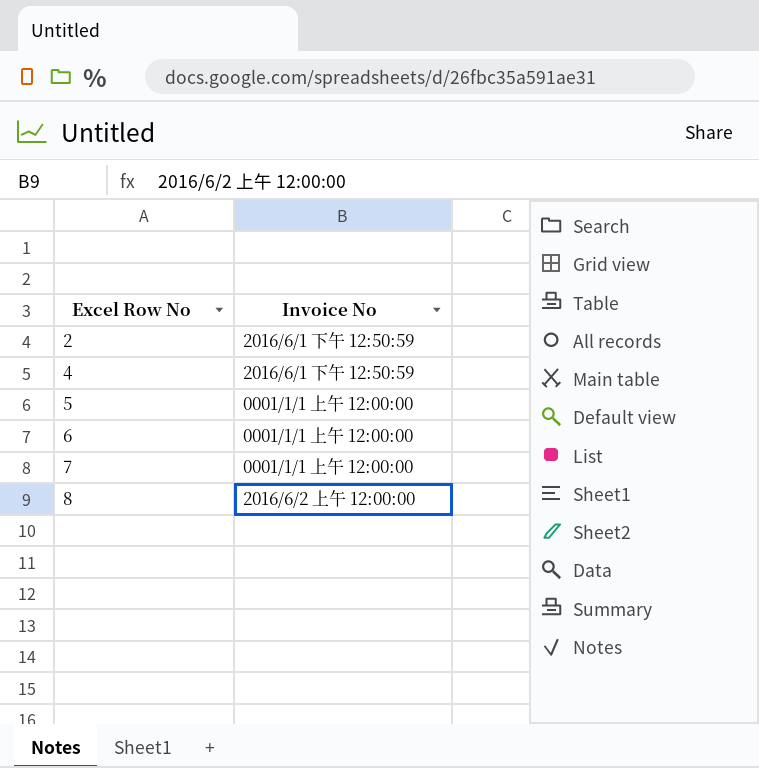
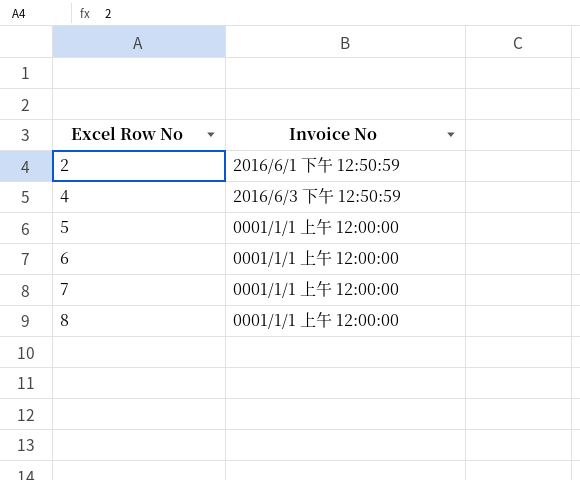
4 | Invoice No: 2016/6/1 下午 12:50:59 -> 2016/6/3 下午 12:50:59
8 | Invoice No: 2016/6/2 上午 12:00:00 -> 0001/1/1 上午 12:00:00

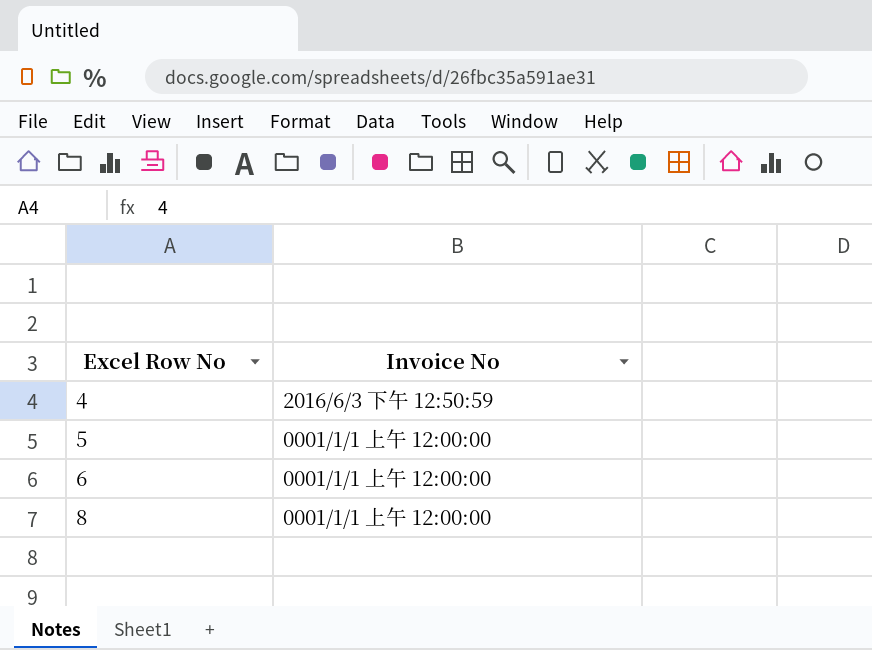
row 2: 2016/6/1 下午 12:50:59 -> none
row 7: 0001/1/1 上午 12:00:00 -> none

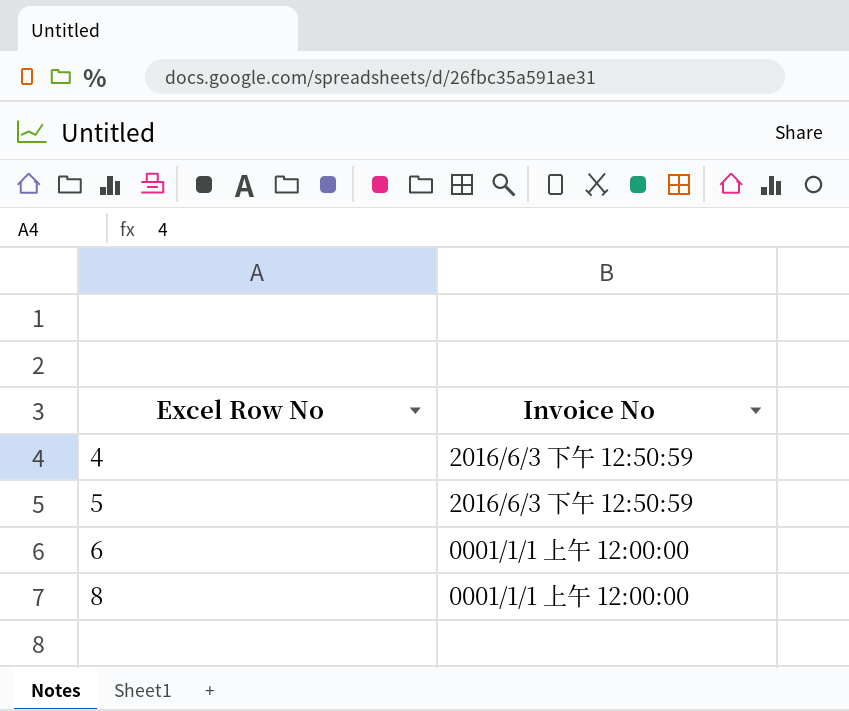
5 | Invoice No: 0001/1/1 上午 12:00:00 -> 2016/6/3 下午 12:50:59

